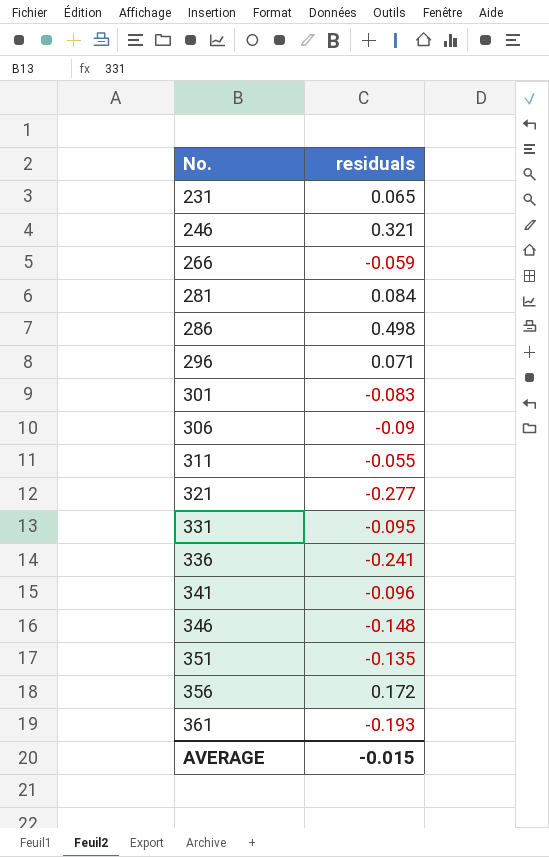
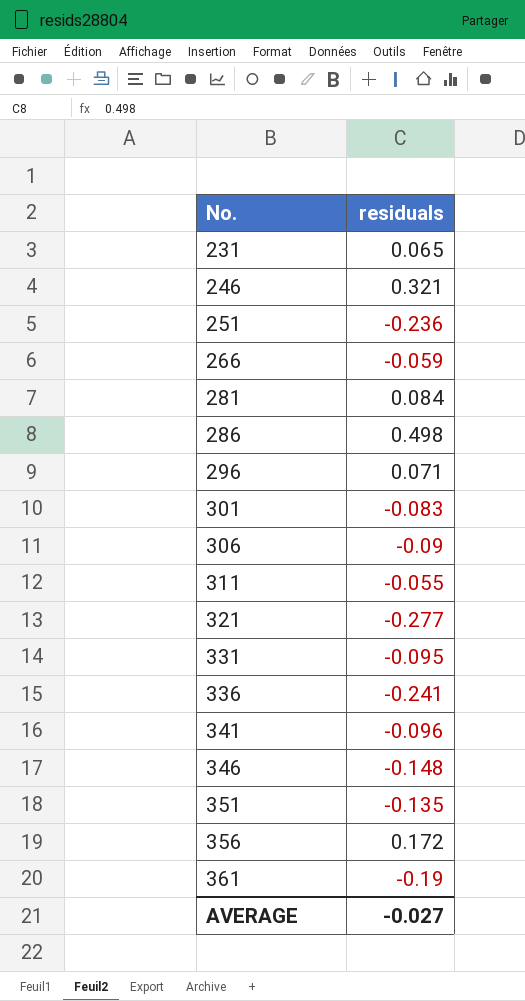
row 251: none -> -0.236
361 | residuals: -0.193 -> -0.19
AVERAGE | residuals: -0.015 -> -0.027

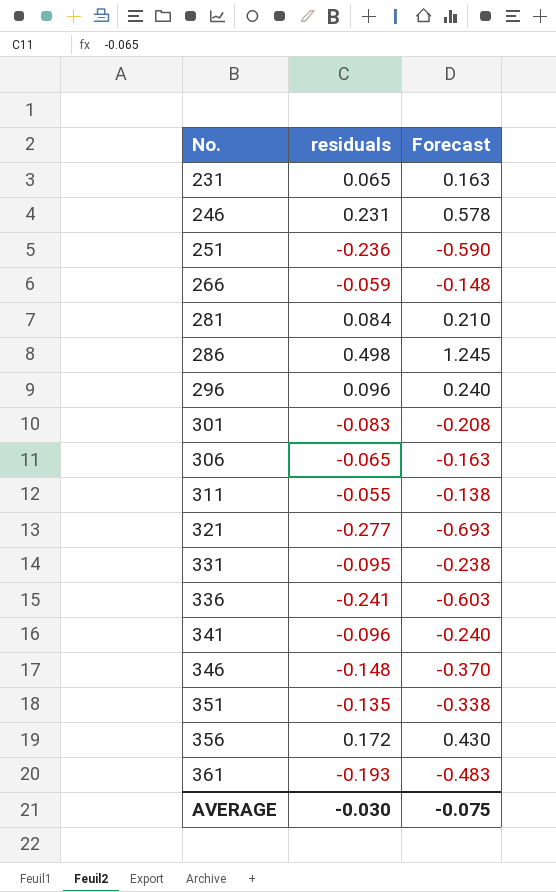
column Forecast | formula: none -> [residuals] * 2.5
246 | residuals: 0.321 -> 0.231
296 | residuals: 0.071 -> 0.096
306 | residuals: -0.09 -> -0.065
361 | residuals: -0.19 -> -0.193
AVERAGE | residuals: -0.027 -> -0.030

